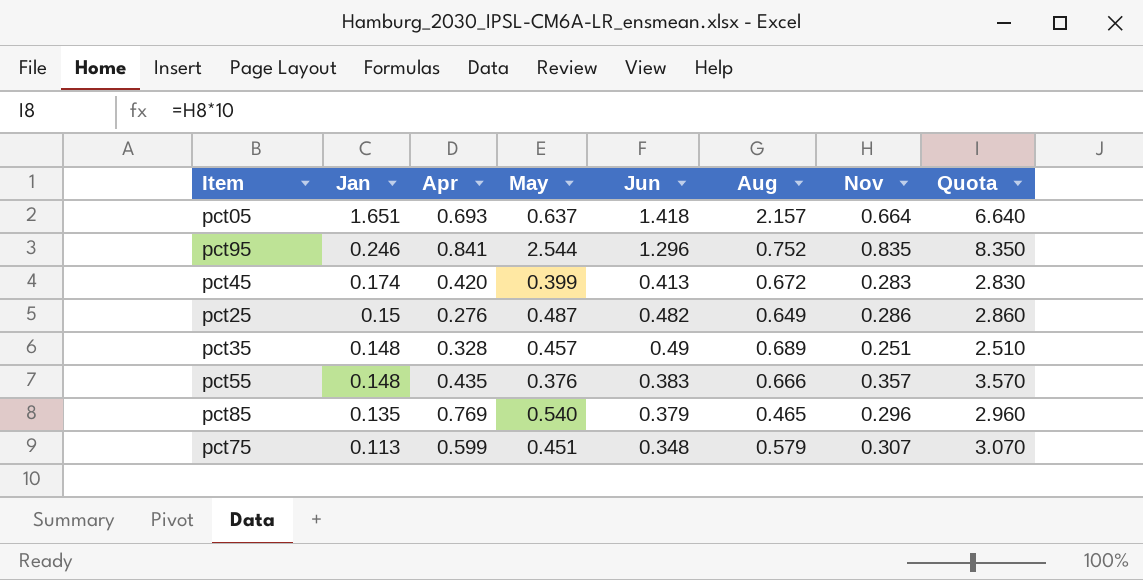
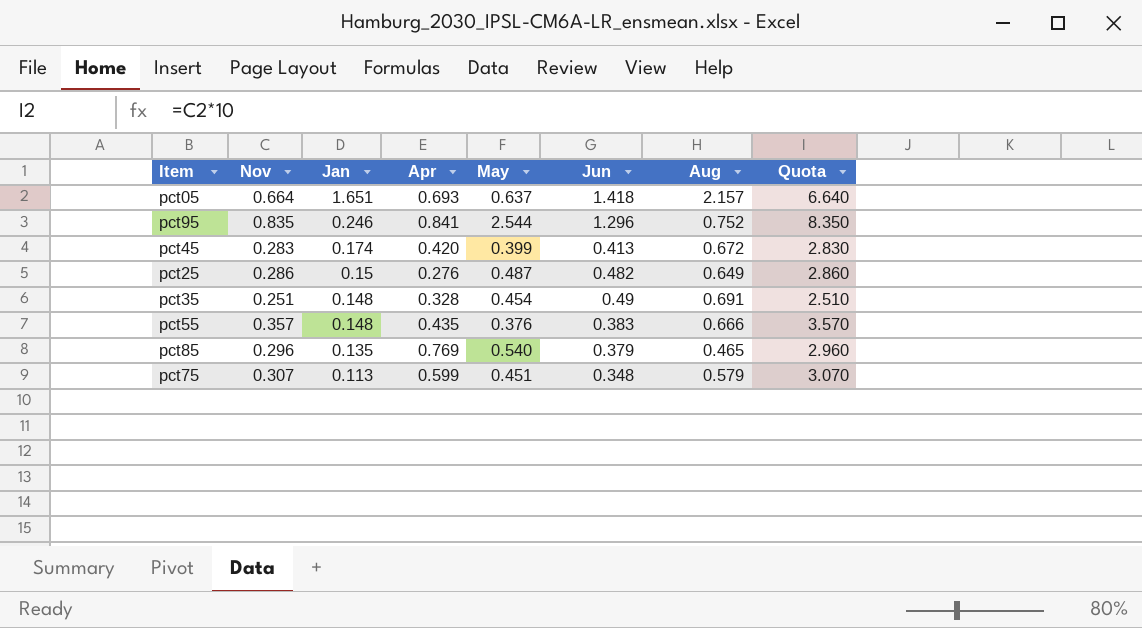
column Nov | position: 7 -> 2
pct35 | May: 0.457 -> 0.454
pct35 | Aug: 0.689 -> 0.691

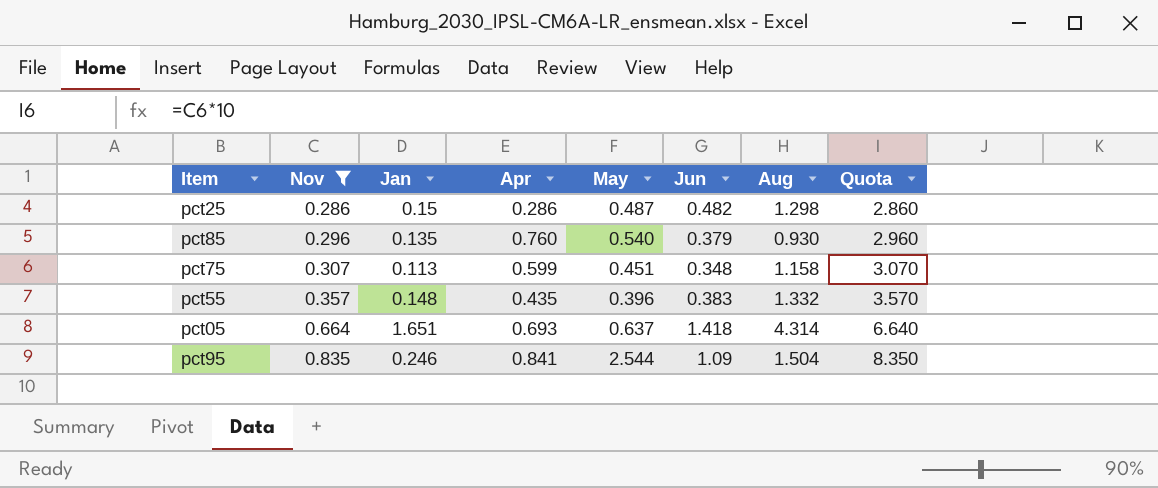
filter: none -> Nov >= 0.286
row order: Jan descending -> Nov ascending
pct25 | Apr: 0.276 -> 0.286
pct25 | Aug: 0.649 -> 1.298
pct85 | Apr: 0.769 -> 0.760
pct85 | Aug: 0.465 -> 0.930
pct75 | Aug: 0.579 -> 1.158
pct55 | May: 0.376 -> 0.396
pct55 | Aug: 0.666 -> 1.332
pct05 | Aug: 2.157 -> 4.314
pct95 | Jun: 1.296 -> 1.09
pct95 | Aug: 0.752 -> 1.504

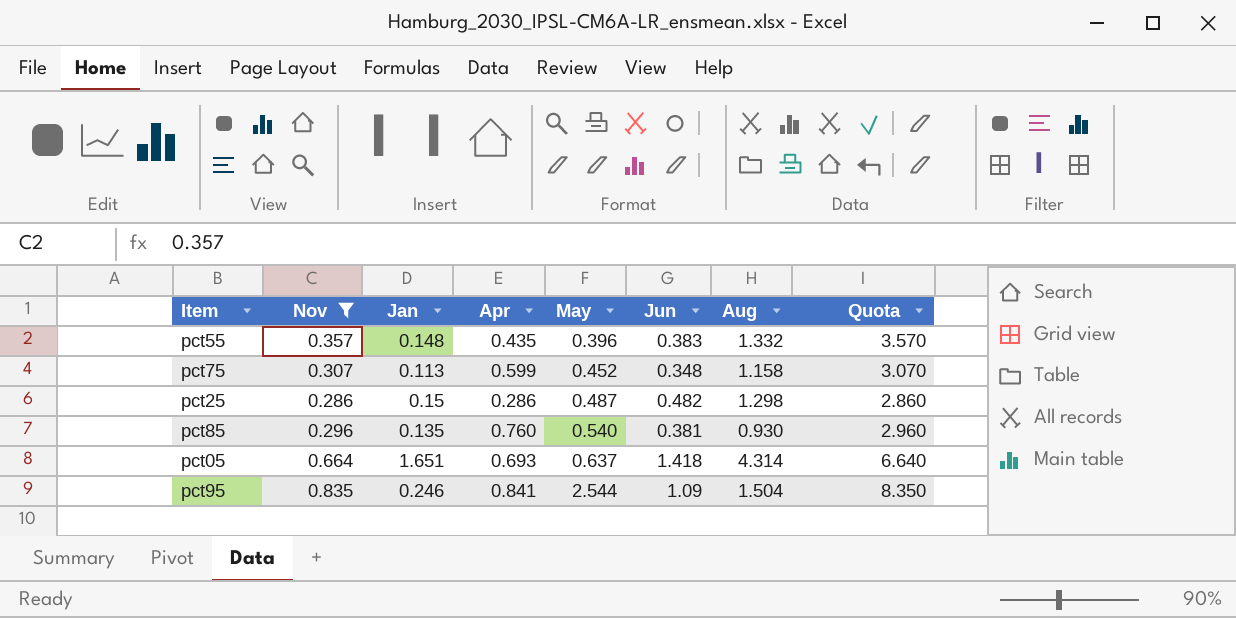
row order: Nov ascending -> May ascending
pct75 | May: 0.451 -> 0.452
pct85 | Jun: 0.379 -> 0.381

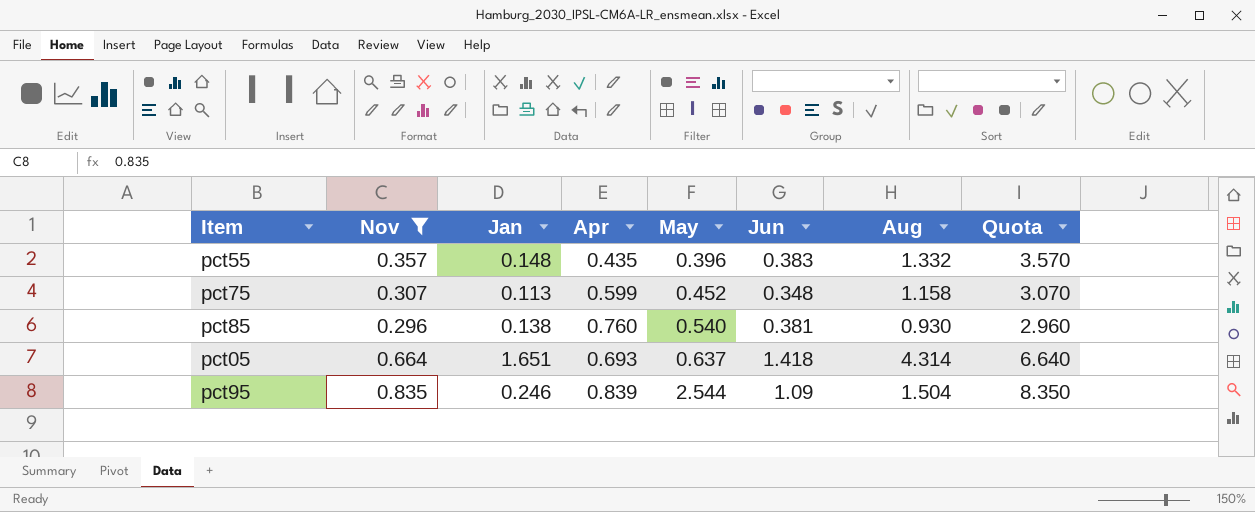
row pct25: 0.286 | 0.15 | 0.286 | 0.487 | 0.482 | 1.298 | 2.860 -> none
pct85 | Jan: 0.135 -> 0.138
pct95 | Apr: 0.841 -> 0.839

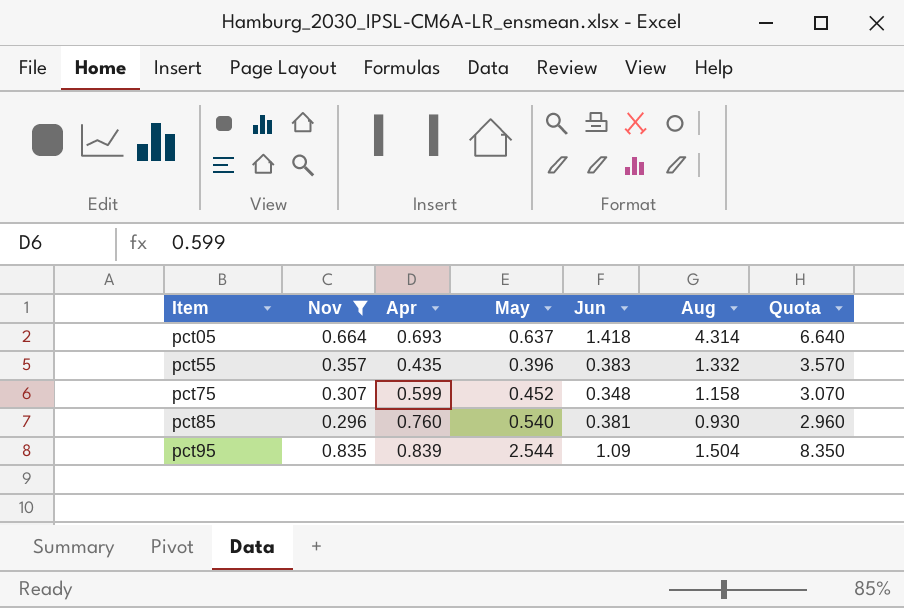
row order: May ascending -> Item ascending
column Jan | position: 3 -> none

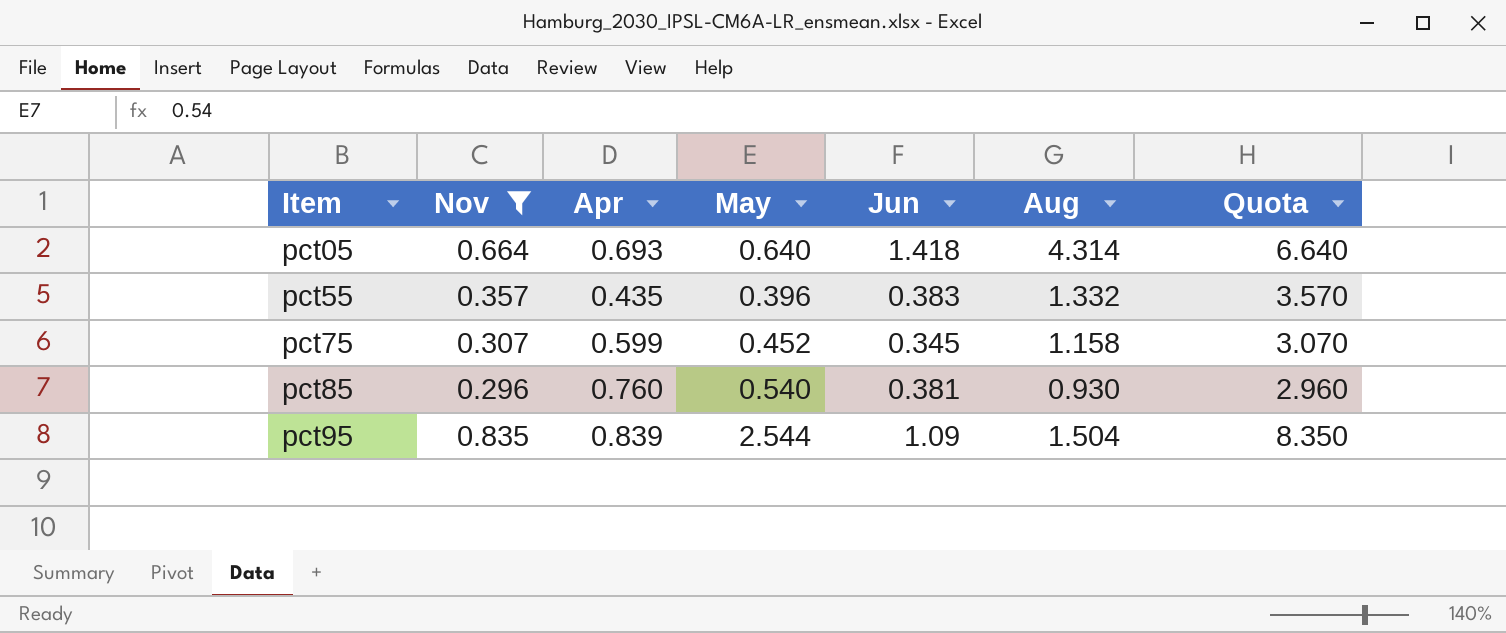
pct05 | May: 0.637 -> 0.640
pct75 | Jun: 0.348 -> 0.345

